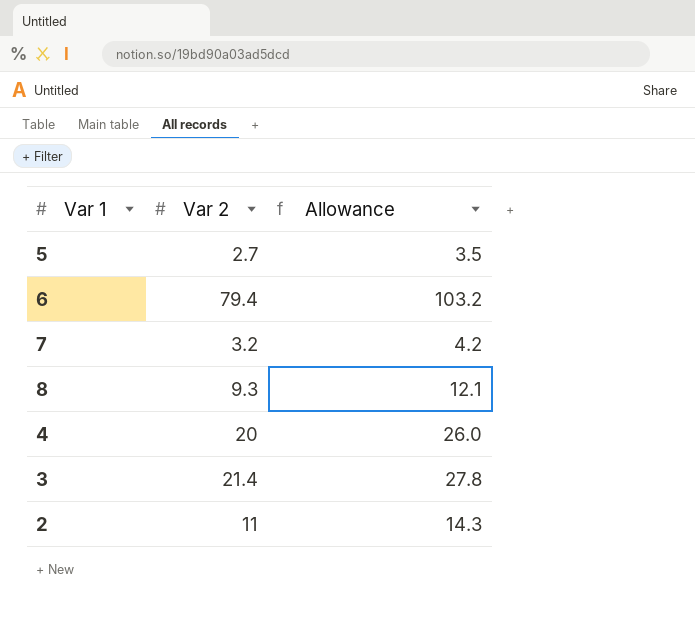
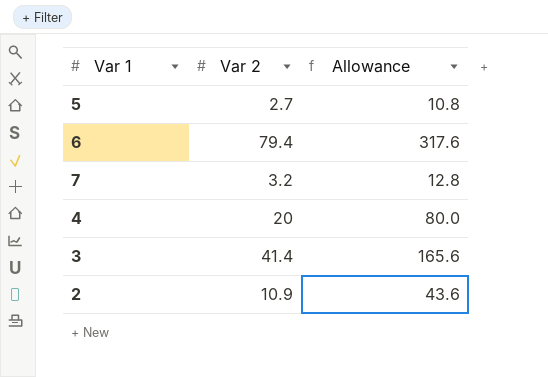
column Allowance | formula: [Var 2] * 1.3 -> [Var 2] * 4
row 8: 9.3 | 12.1 -> none
3 | Var 2: 21.4 -> 41.4
2 | Var 2: 11 -> 10.9

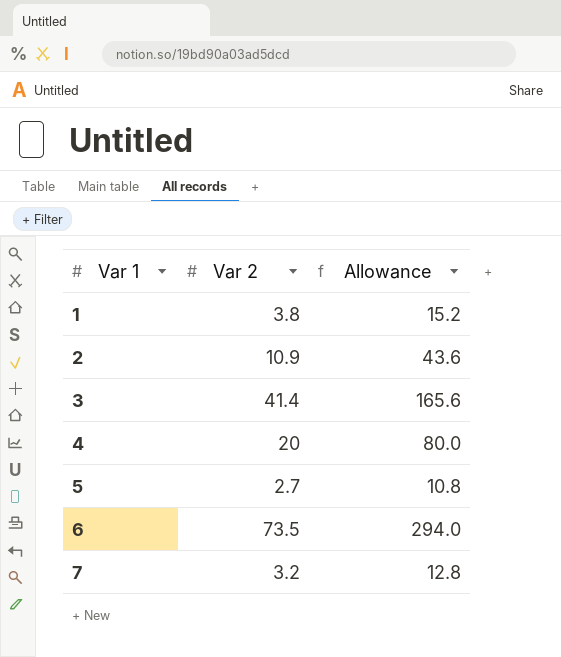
row order: none -> Var 1 ascending
row 1: none -> 3.8 | 15.2
6 | Var 2: 79.4 -> 73.5
6 | Allowance: 317.6 -> 294.0

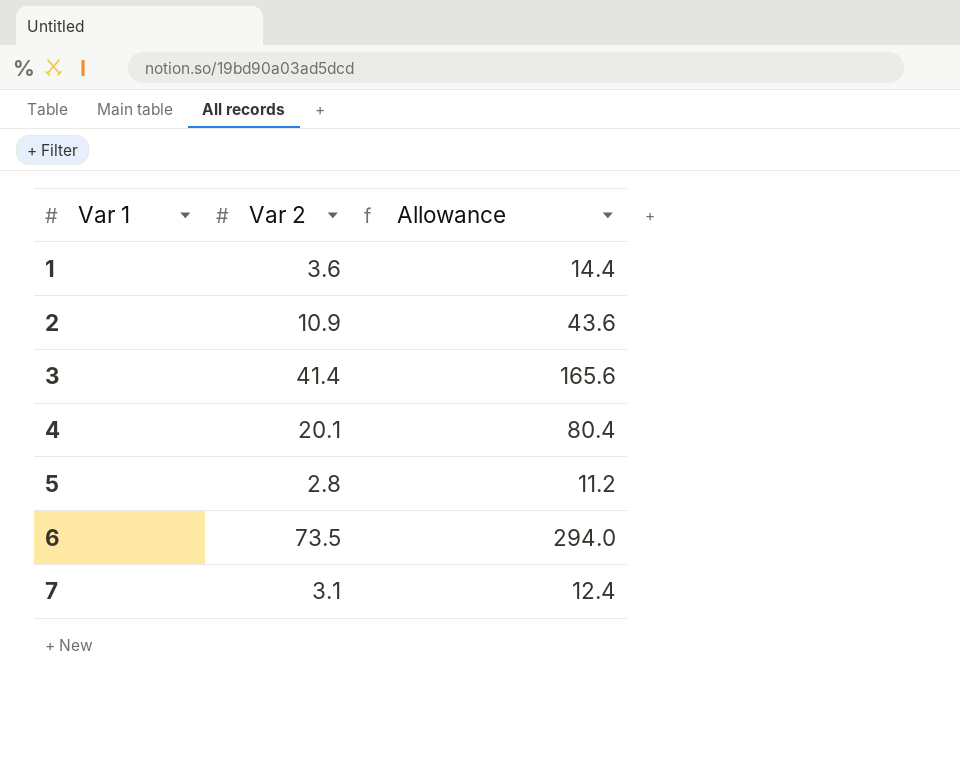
1 | Var 2: 3.8 -> 3.6
1 | Allowance: 15.2 -> 14.4
4 | Var 2: 20 -> 20.1
4 | Allowance: 80.0 -> 80.4
5 | Var 2: 2.7 -> 2.8
5 | Allowance: 10.8 -> 11.2
7 | Var 2: 3.2 -> 3.1
7 | Allowance: 12.8 -> 12.4

